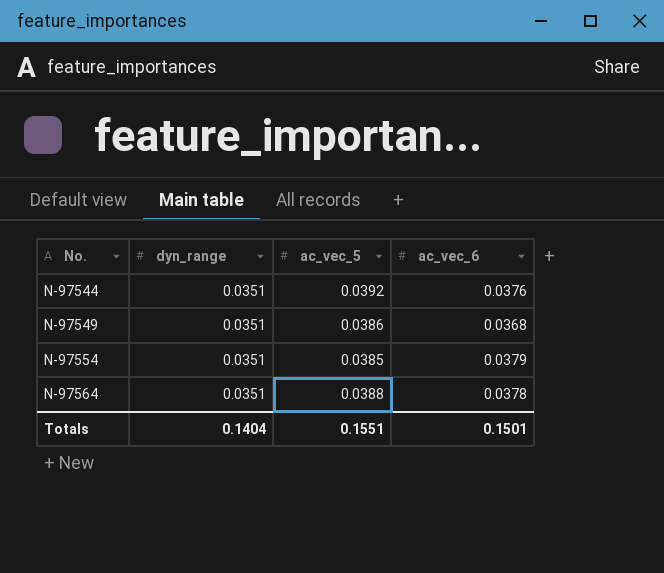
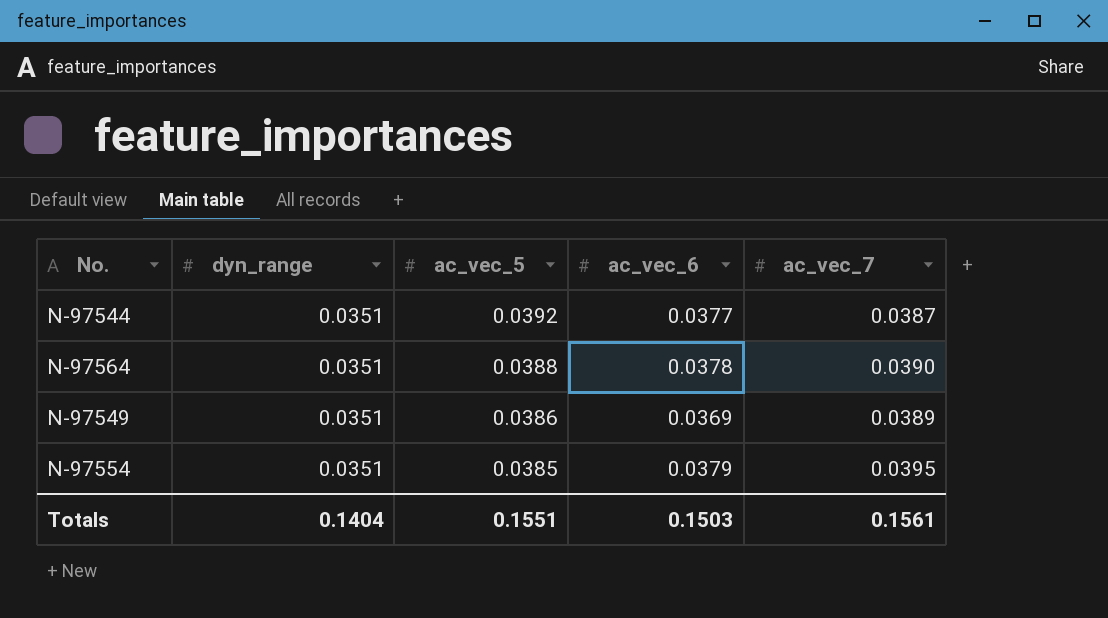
row order: No. ascending -> ac_vec_5 descending
column ac_vec_7 | position: none -> 5
N-97544 | ac_vec_6: 0.0376 -> 0.0377
N-97549 | ac_vec_6: 0.0368 -> 0.0369
Totals | ac_vec_6: 0.1501 -> 0.1503

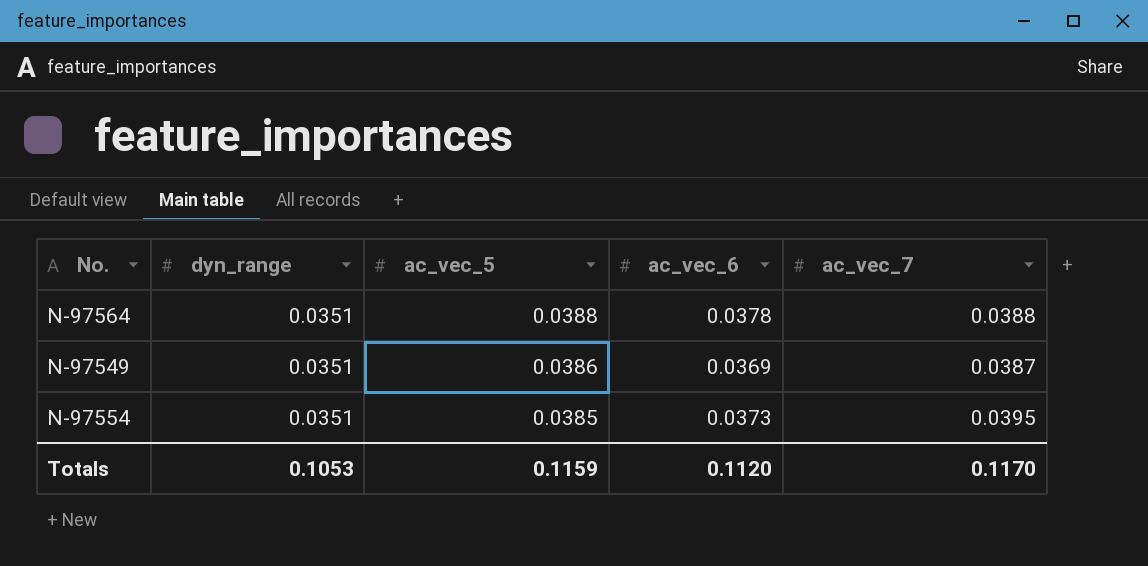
row N-97544: 0.0351 | 0.0392 | 0.0377 | 0.0387 -> none
N-97564 | ac_vec_7: 0.0390 -> 0.0388
N-97549 | ac_vec_7: 0.0389 -> 0.0387
N-97554 | ac_vec_6: 0.0379 -> 0.0373
Totals | dyn_range: 0.1404 -> 0.1053
Totals | ac_vec_5: 0.1551 -> 0.1159
Totals | ac_vec_6: 0.1503 -> 0.1120
Totals | ac_vec_7: 0.1561 -> 0.1170

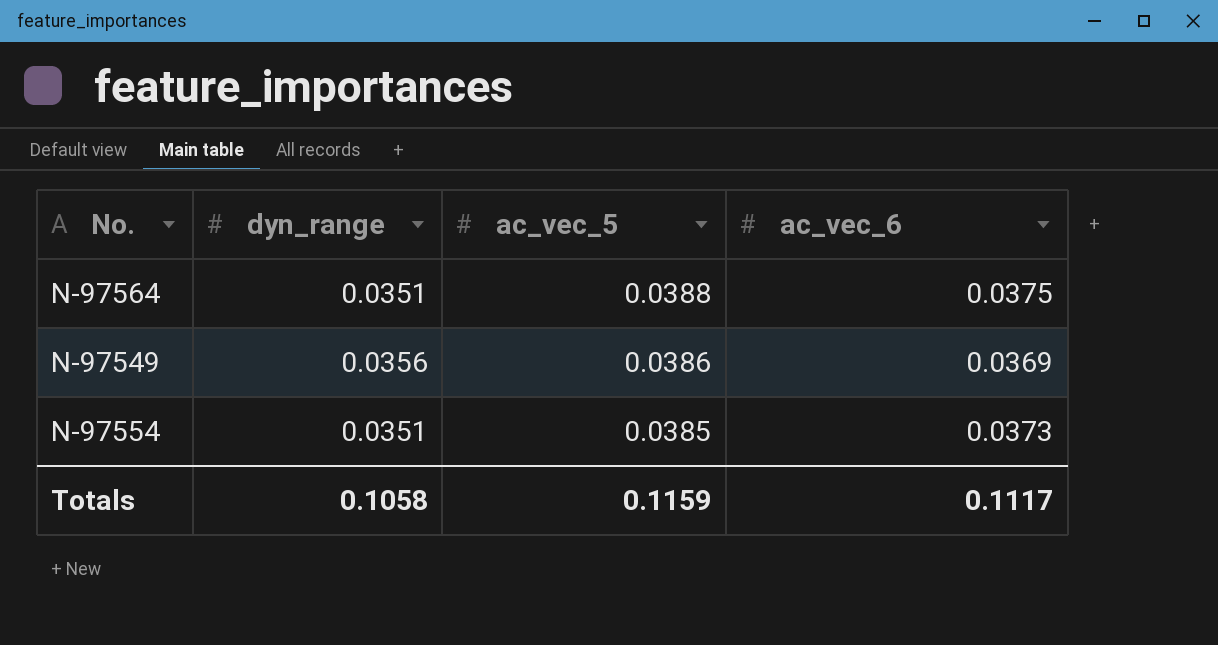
column ac_vec_7 | position: 5 -> none
N-97564 | ac_vec_6: 0.0378 -> 0.0375
N-97549 | dyn_range: 0.0351 -> 0.0356
Totals | dyn_range: 0.1053 -> 0.1058
Totals | ac_vec_6: 0.1120 -> 0.1117

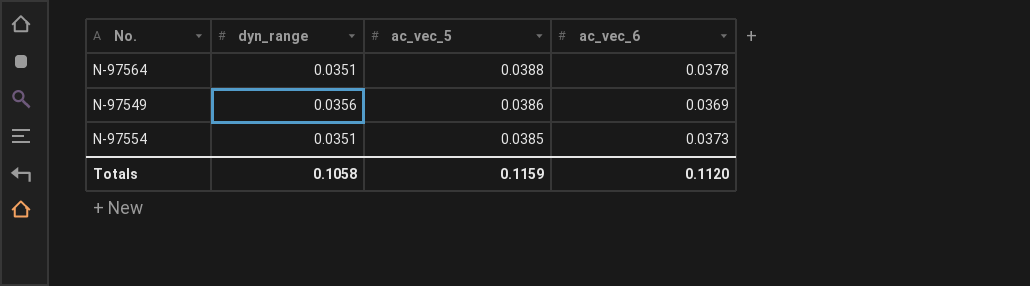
N-97564 | ac_vec_6: 0.0375 -> 0.0378
Totals | ac_vec_6: 0.1117 -> 0.1120

